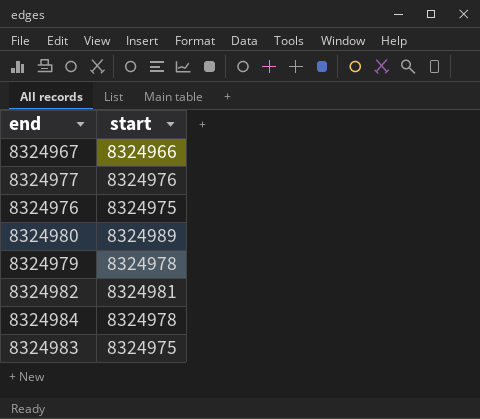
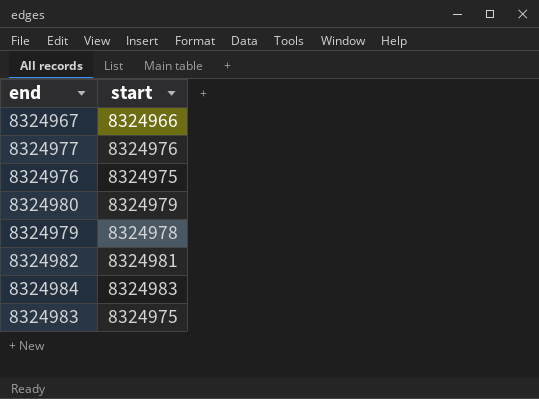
8324980 | start: 8324989 -> 8324979
8324984 | start: 8324978 -> 8324983

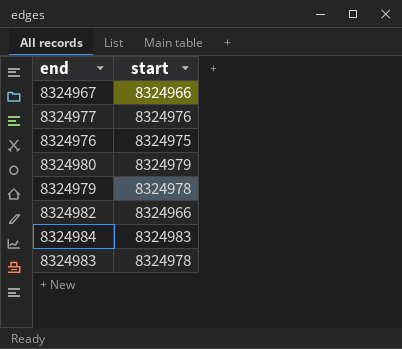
8324982 | start: 8324981 -> 8324966
8324983 | start: 8324975 -> 8324978

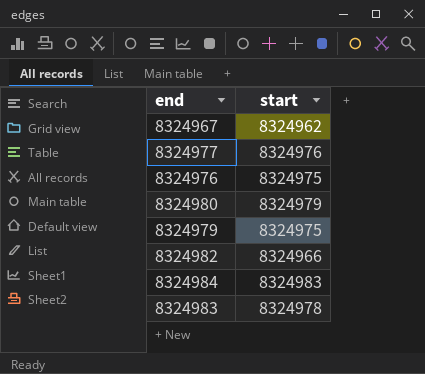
8324967 | start: 8324966 -> 8324962
8324979 | start: 8324978 -> 8324975

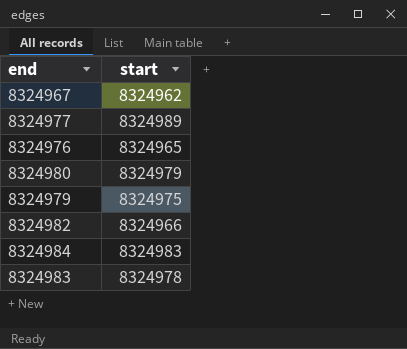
8324977 | start: 8324976 -> 8324989
8324976 | start: 8324975 -> 8324965

